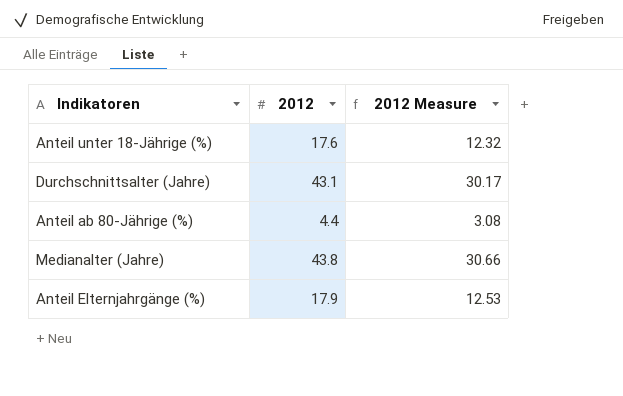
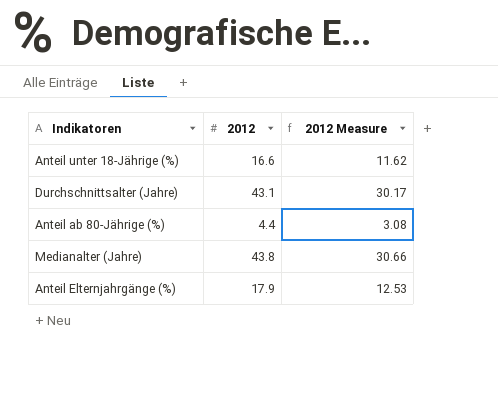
Anteil unter 18-Jährige (%) | 2012: 17.6 -> 16.6
Anteil unter 18-Jährige (%) | 2012 Measure: 12.32 -> 11.62

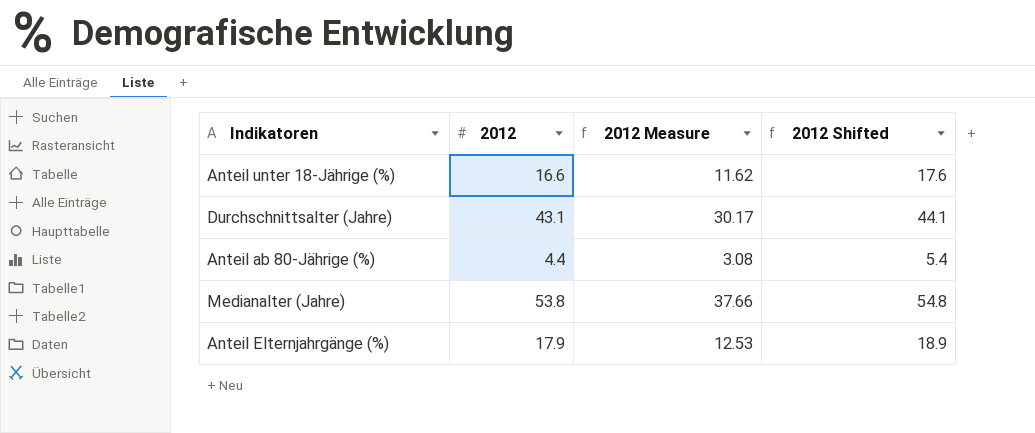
column 2012 Shifted | formula: none -> [2012] + 1
Medianalter (Jahre) | 2012: 43.8 -> 53.8
Medianalter (Jahre) | 2012 Measure: 30.66 -> 37.66

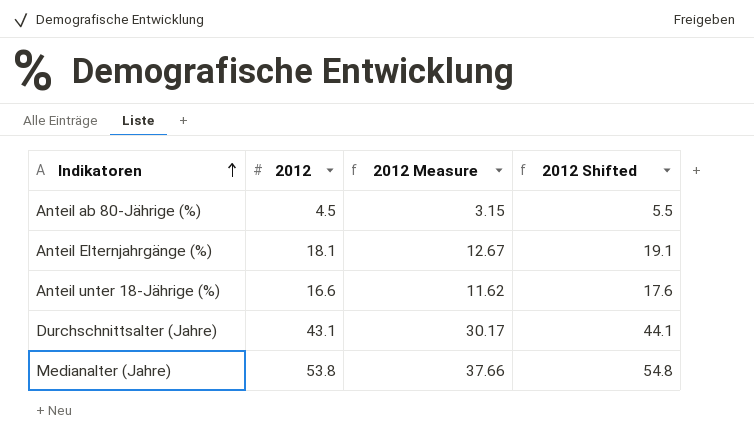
row order: none -> Indikatoren ascending
Anteil ab 80-Jährige (%) | 2012: 4.4 -> 4.5
Anteil ab 80-Jährige (%) | 2012 Measure: 3.08 -> 3.15
Anteil ab 80-Jährige (%) | 2012 Shifted: 5.4 -> 5.5
Anteil Elternjahrgänge (%) | 2012: 17.9 -> 18.1
Anteil Elternjahrgänge (%) | 2012 Measure: 12.53 -> 12.67
Anteil Elternjahrgänge (%) | 2012 Shifted: 18.9 -> 19.1

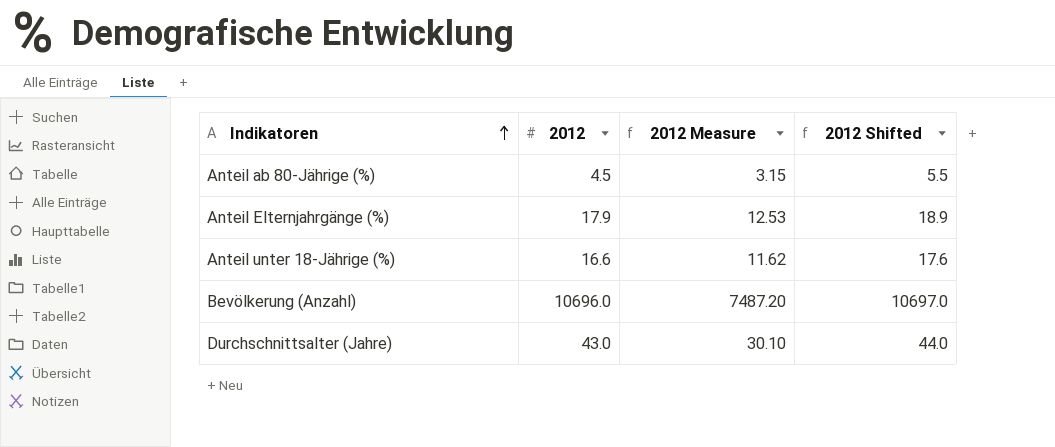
row Medianalter (Jahre): 53.8 | 37.66 | 54.8 -> none
Anteil Elternjahrgänge (%) | 2012: 18.1 -> 17.9
Anteil Elternjahrgänge (%) | 2012 Measure: 12.67 -> 12.53
Anteil Elternjahrgänge (%) | 2012 Shifted: 19.1 -> 18.9
row Bevölkerung (Anzahl): none -> 10696.0 | 7487.20 | 10697.0
Durchschnittsalter (Jahre) | 2012: 43.1 -> 43.0
Durchschnittsalter (Jahre) | 2012 Measure: 30.17 -> 30.10
Durchschnittsalter (Jahre) | 2012 Shifted: 44.1 -> 44.0

